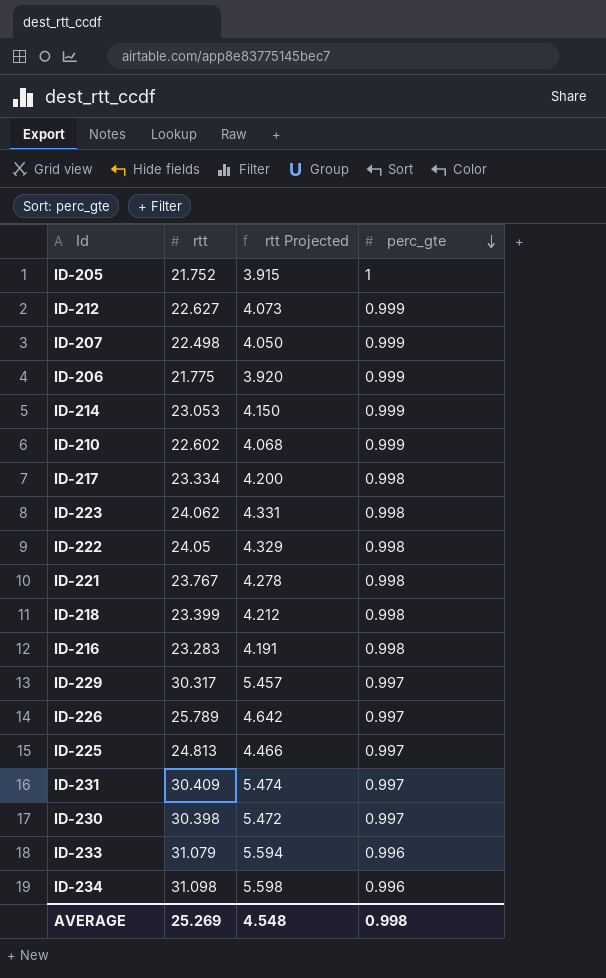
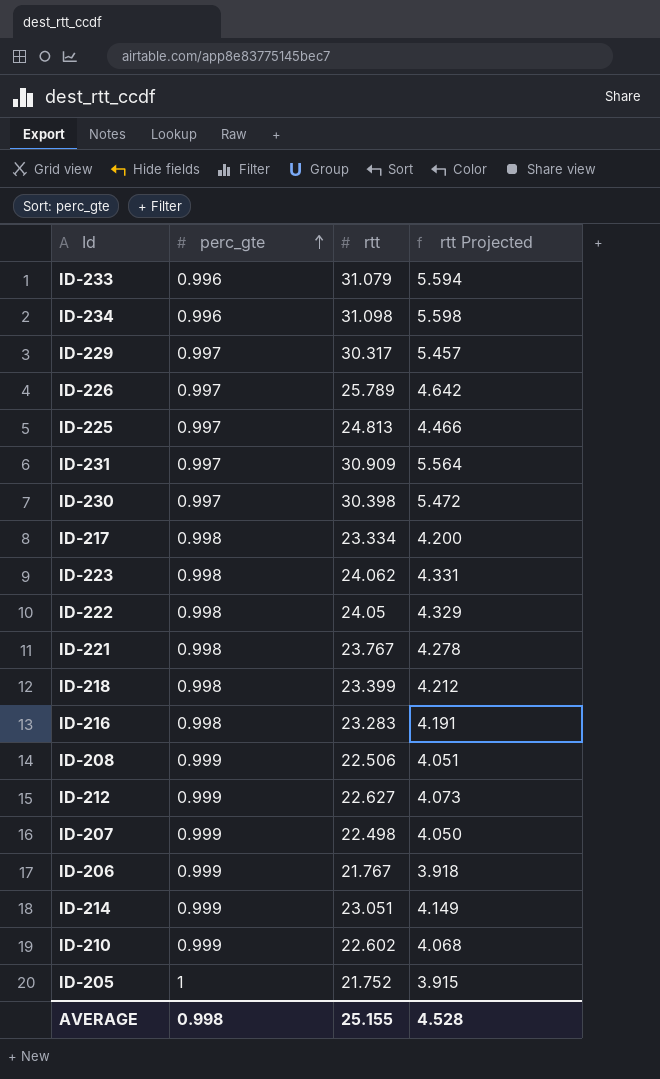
row order: perc_gte descending -> perc_gte ascending
column perc_gte | position: 4 -> 2
ID-231 | rtt: 30.409 -> 30.909
ID-231 | rtt Projected: 5.474 -> 5.564
row ID-208: none -> 0.999 | 22.506 | 4.051
ID-206 | rtt: 21.775 -> 21.767
ID-206 | rtt Projected: 3.920 -> 3.918
ID-214 | rtt: 23.053 -> 23.051
ID-214 | rtt Projected: 4.150 -> 4.149
AVERAGE | rtt: 25.269 -> 25.155
AVERAGE | rtt Projected: 4.548 -> 4.528

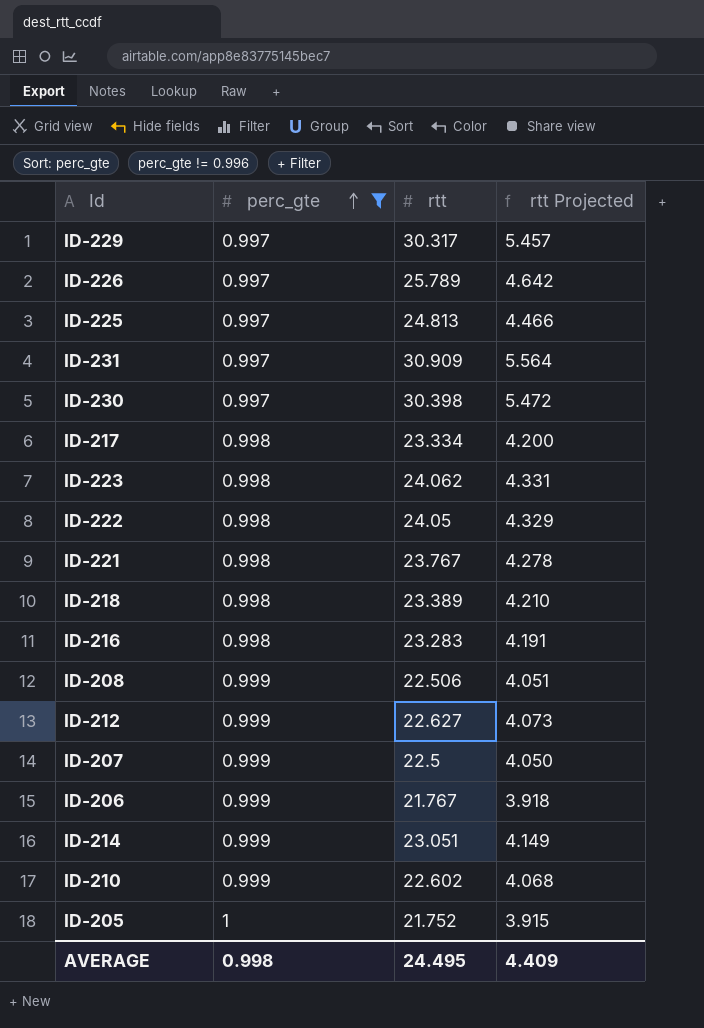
filter: none -> perc_gte != 0.996
ID-218 | rtt: 23.399 -> 23.389
ID-218 | rtt Projected: 4.212 -> 4.210
ID-207 | rtt: 22.498 -> 22.5
AVERAGE | rtt: 25.155 -> 24.495
AVERAGE | rtt Projected: 4.528 -> 4.409

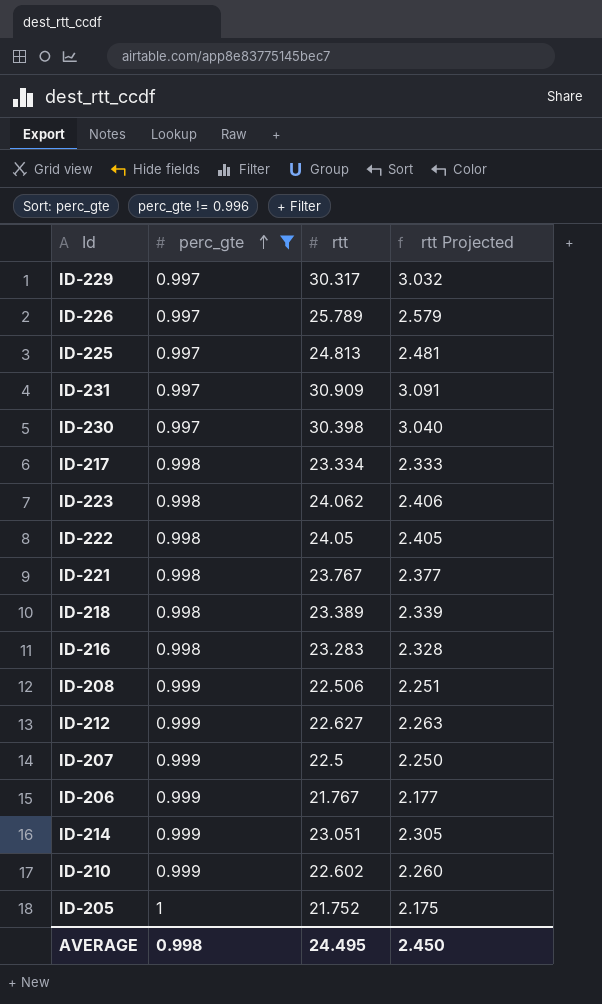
column rtt Projected | formula: [rtt] * 0.18 -> [rtt] * 0.1
AVERAGE | rtt Projected: 4.409 -> 2.450

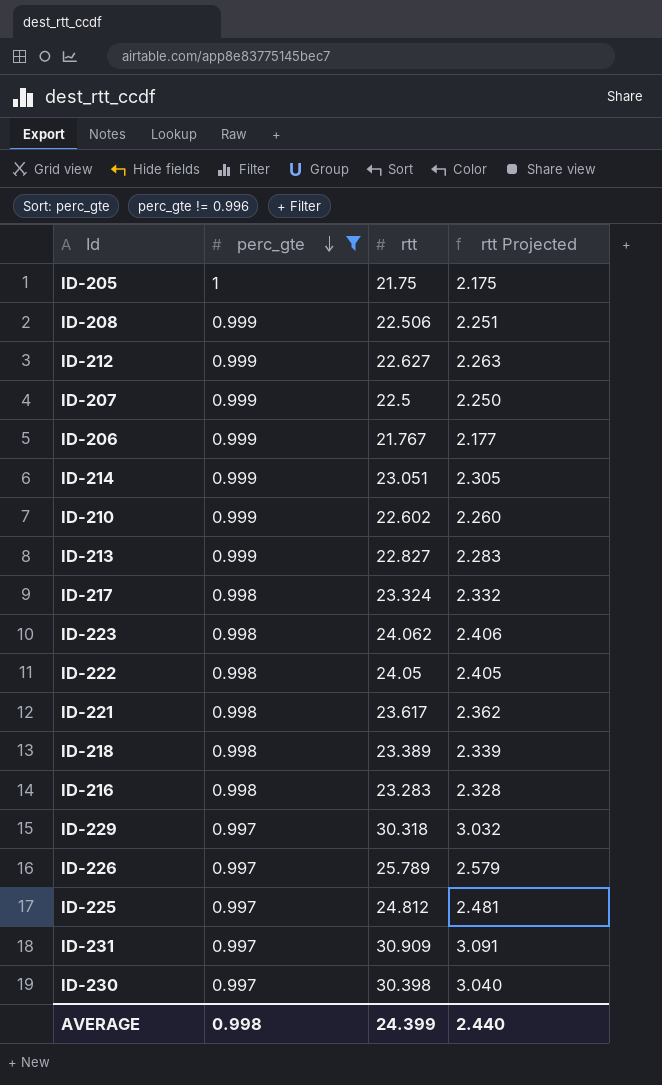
row order: perc_gte ascending -> perc_gte descending
ID-205 | rtt: 21.752 -> 21.75
row ID-213: none -> 0.999 | 22.827 | 2.283
ID-217 | rtt: 23.334 -> 23.324
ID-217 | rtt Projected: 2.333 -> 2.332
ID-221 | rtt: 23.767 -> 23.617
ID-221 | rtt Projected: 2.377 -> 2.362
ID-229 | rtt: 30.317 -> 30.318
ID-225 | rtt: 24.813 -> 24.812
AVERAGE | rtt: 24.495 -> 24.399
AVERAGE | rtt Projected: 2.450 -> 2.440

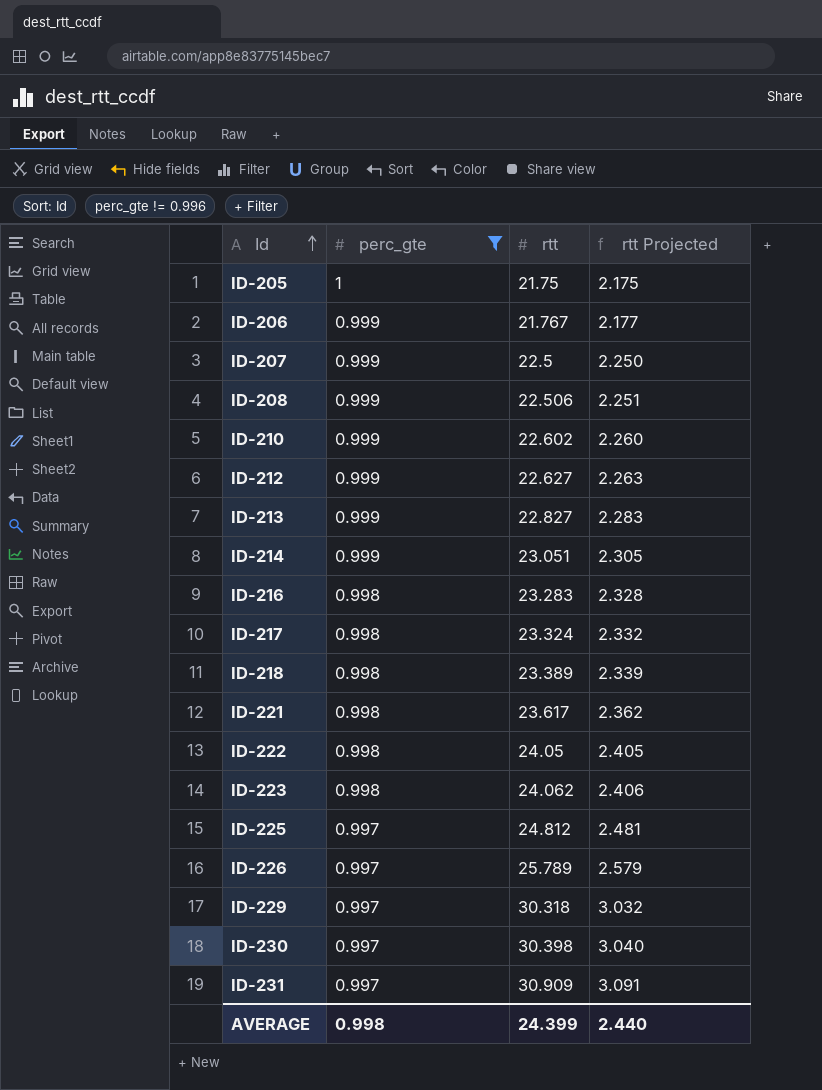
row order: perc_gte descending -> Id ascending

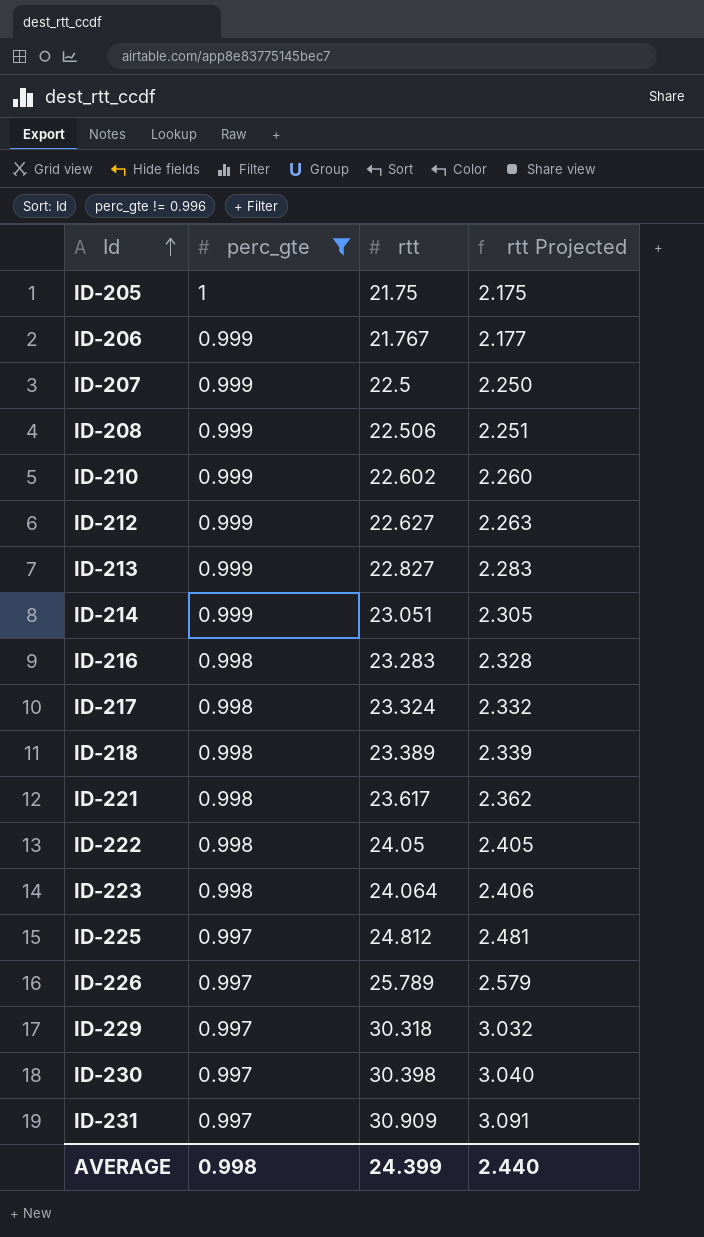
ID-223 | rtt: 24.062 -> 24.064

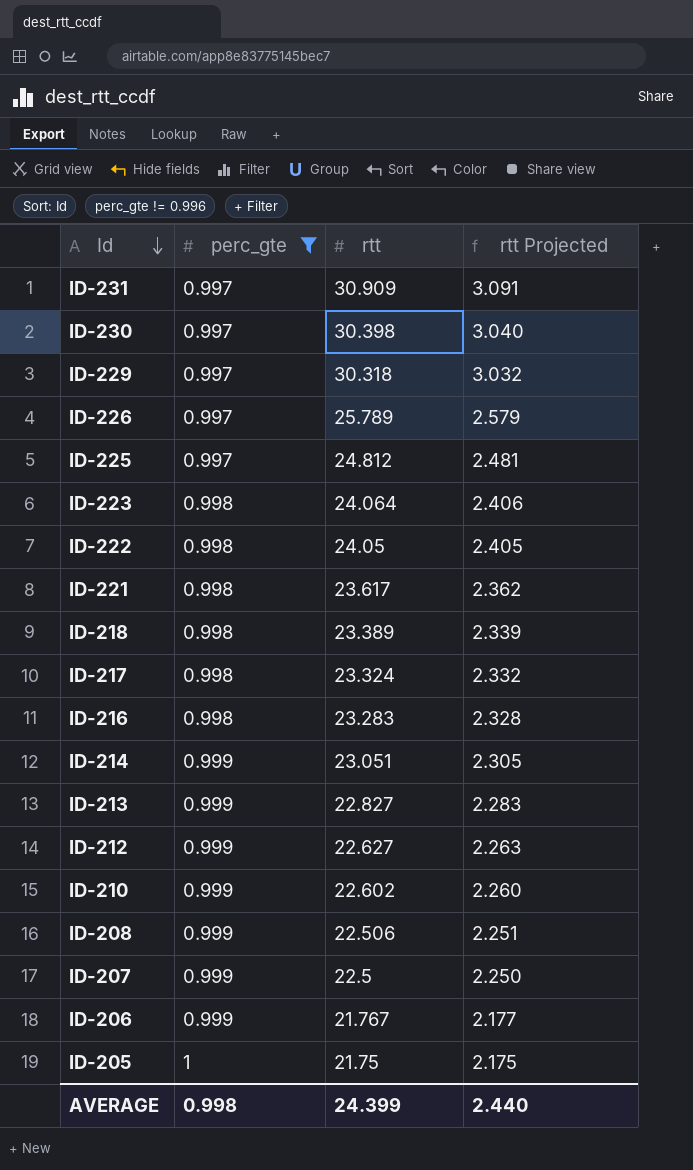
row order: Id ascending -> Id descending

